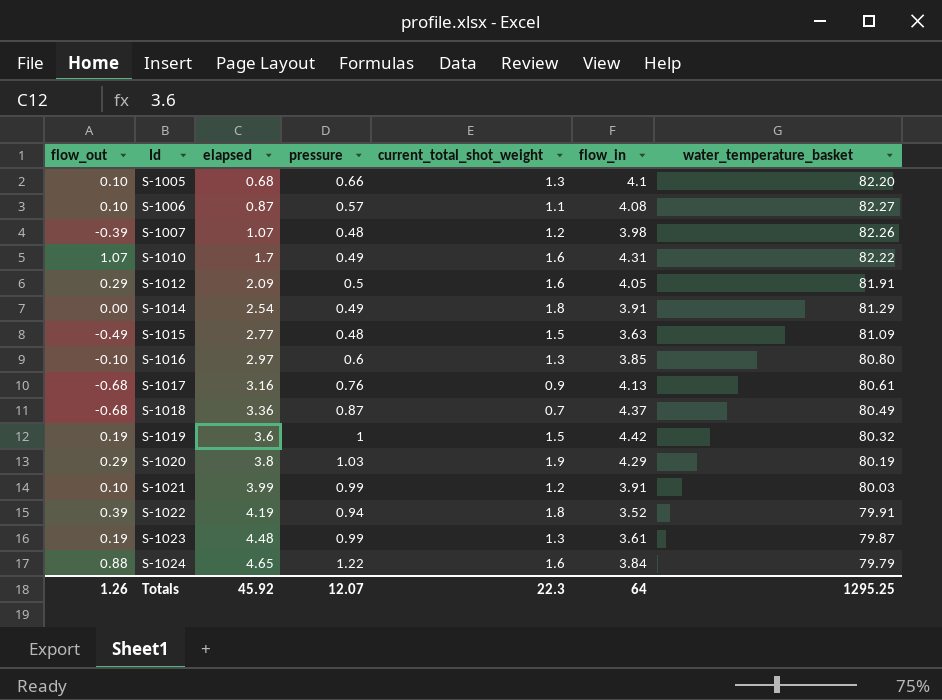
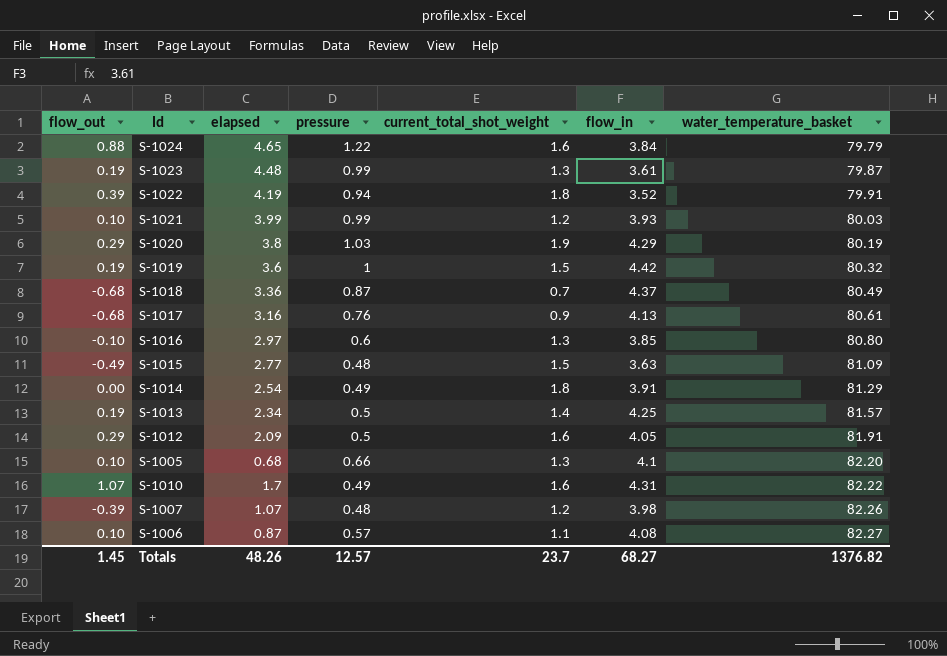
row order: Id ascending -> water_temperature_basket ascending
S-1021 | flow_in: 3.91 -> 3.93
row S-1013: none -> 0.19 | 2.34 | 0.5 | 1.4 | 4.25 | 81.57
Totals | flow_out: 1.26 -> 1.45
Totals | elapsed: 45.92 -> 48.26
Totals | pressure: 12.07 -> 12.57
Totals | current_total_shot_weight: 22.3 -> 23.7
Totals | flow_in: 64 -> 68.27
Totals | water_temperature_basket: 1295.25 -> 1376.82

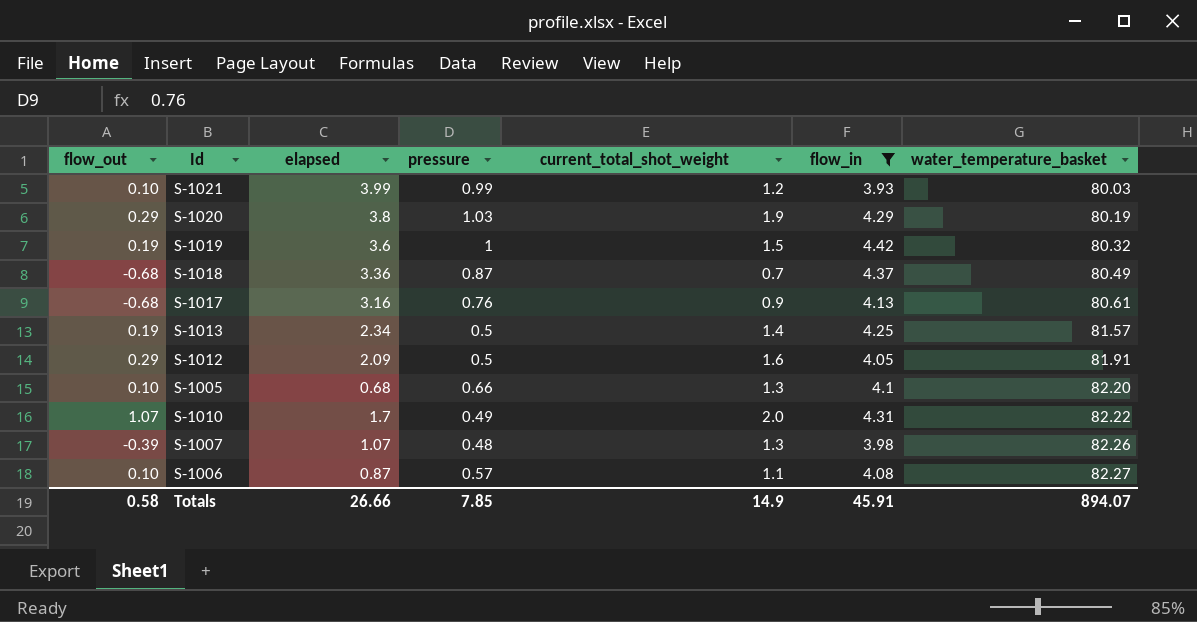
filter: none -> flow_in >= 3.93
S-1010 | current_total_shot_weight: 1.6 -> 2.0
S-1007 | current_total_shot_weight: 1.2 -> 1.3
Totals | flow_out: 1.45 -> 0.58
Totals | elapsed: 48.26 -> 26.66
Totals | pressure: 12.57 -> 7.85
Totals | current_total_shot_weight: 23.7 -> 14.9
Totals | flow_in: 68.27 -> 45.91
Totals | water_temperature_basket: 1376.82 -> 894.07

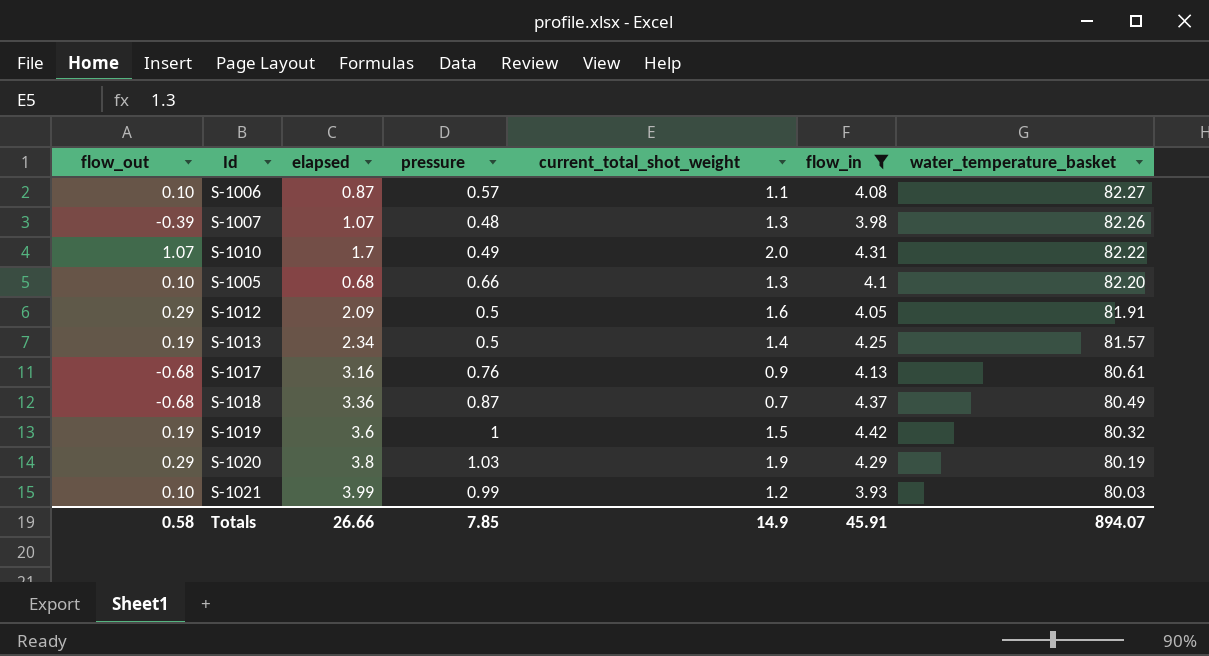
row order: water_temperature_basket ascending -> water_temperature_basket descending

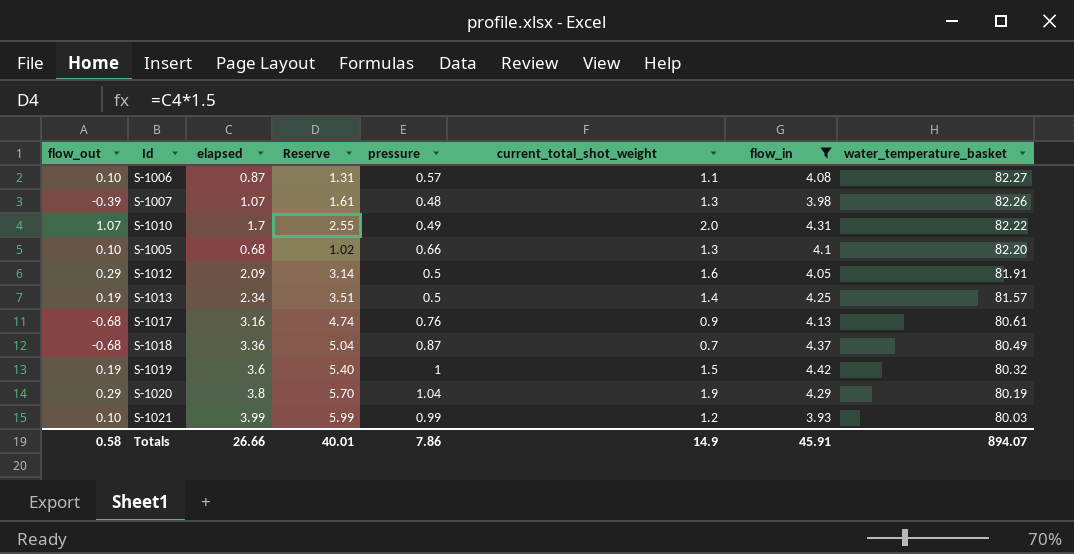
column Reserve | formula: none -> [elapsed] * 1.5
S-1020 | pressure: 1.03 -> 1.04
Totals | pressure: 7.85 -> 7.86

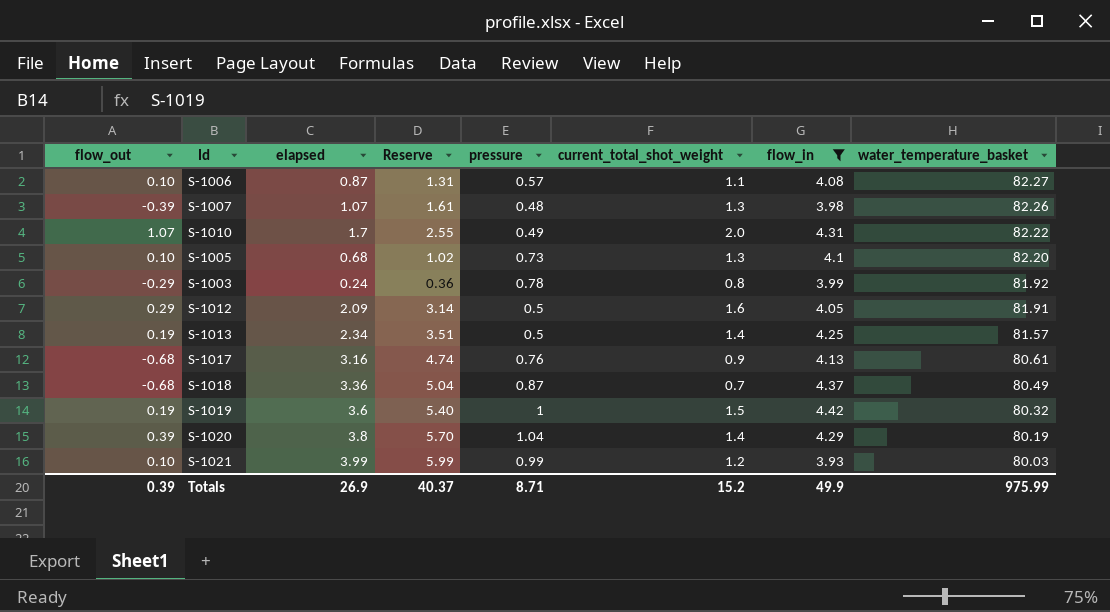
S-1005 | pressure: 0.66 -> 0.73
row S-1003: none -> -0.29 | 0.24 | 0.36 | 0.78 | 0.8 | 3.99 | 81.92
S-1020 | flow_out: 0.29 -> 0.39
S-1020 | current_total_shot_weight: 1.9 -> 1.4
Totals | flow_out: 0.58 -> 0.39
Totals | elapsed: 26.66 -> 26.9
Totals | Reserve: 40.01 -> 40.37
Totals | pressure: 7.86 -> 8.71
Totals | current_total_shot_weight: 14.9 -> 15.2
Totals | flow_in: 45.91 -> 49.9
Totals | water_temperature_basket: 894.07 -> 975.99

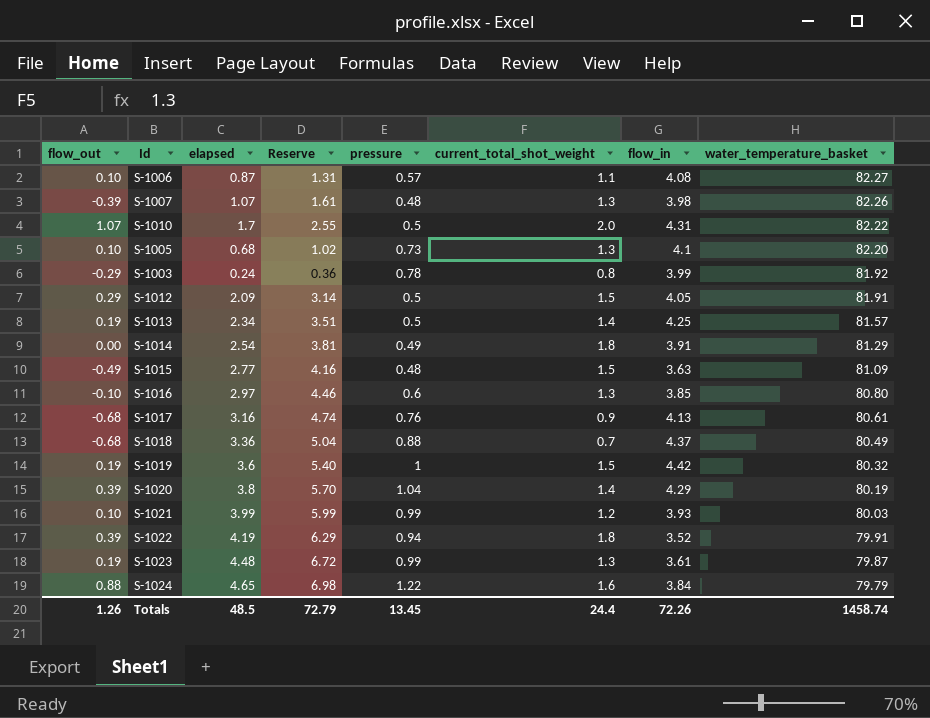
filter: flow_in >= 3.93 -> none
S-1010 | pressure: 0.49 -> 0.5
S-1012 | current_total_shot_weight: 1.6 -> 1.5
S-1018 | pressure: 0.87 -> 0.88
Totals | flow_out: 0.39 -> 1.26
Totals | elapsed: 26.9 -> 48.5
Totals | Reserve: 40.37 -> 72.79
Totals | pressure: 8.71 -> 13.45
Totals | current_total_shot_weight: 15.2 -> 24.4
Totals | flow_in: 49.9 -> 72.26
Totals | water_temperature_basket: 975.99 -> 1458.74

